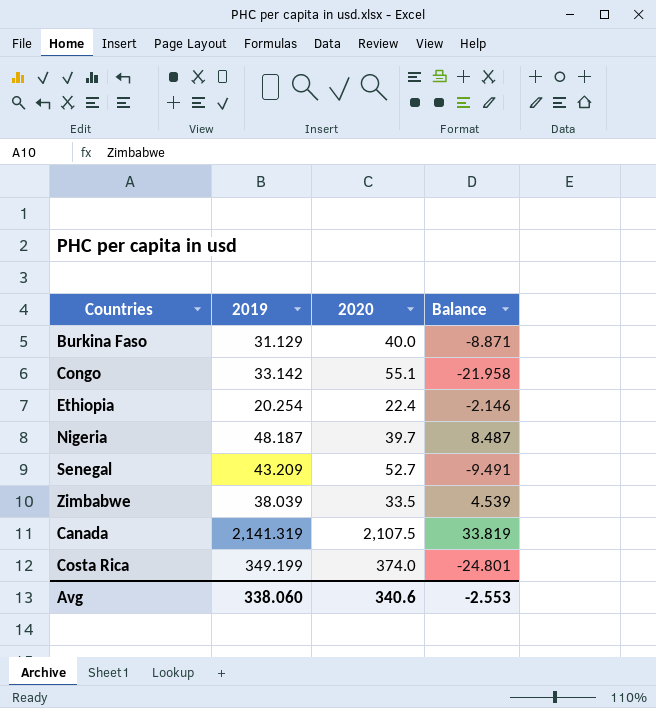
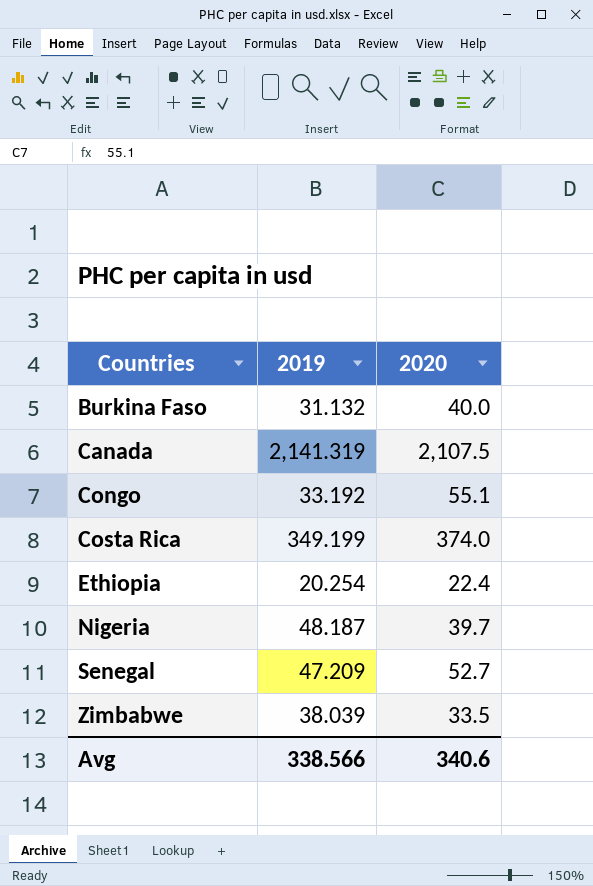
row order: none -> Countries ascending
column Balance | formula: [2019] - [2020] -> none
Burkina Faso | 2019: 31.129 -> 31.132
Congo | 2019: 33.142 -> 33.192
Senegal | 2019: 43.209 -> 47.209
Avg | 2019: 338.060 -> 338.566

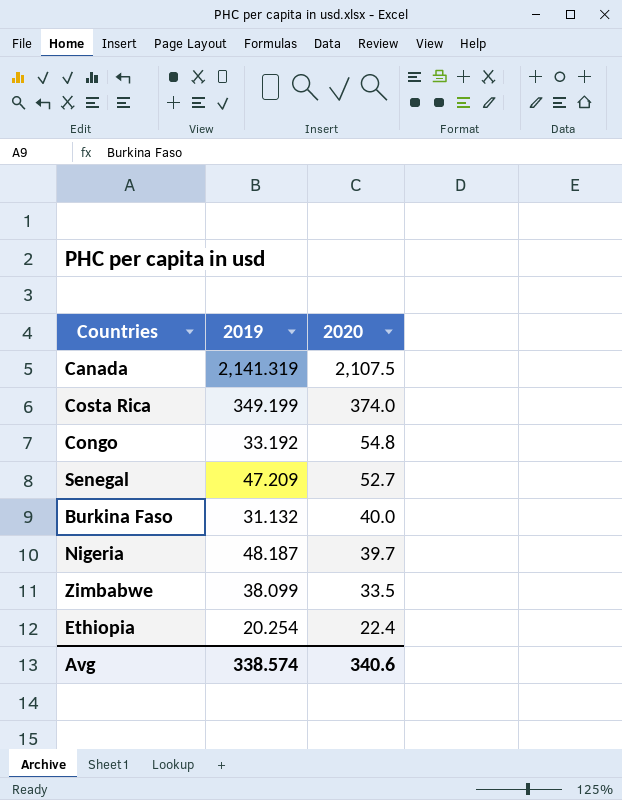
row order: Countries ascending -> 2020 descending
Congo | 2020: 55.1 -> 54.8
Zimbabwe | 2019: 38.039 -> 38.099
Avg | 2019: 338.566 -> 338.574

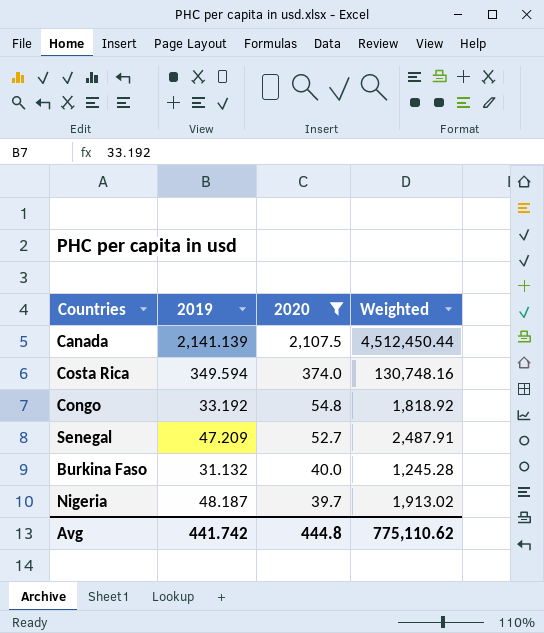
filter: none -> 2020 >= 39.7
column Weighted | formula: none -> [2019] * [2020]
Canada | 2019: 2,141.319 -> 2,141.139
Costa Rica | 2019: 349.199 -> 349.594
Avg | 2019: 338.574 -> 441.742
Avg | 2020: 340.6 -> 444.8

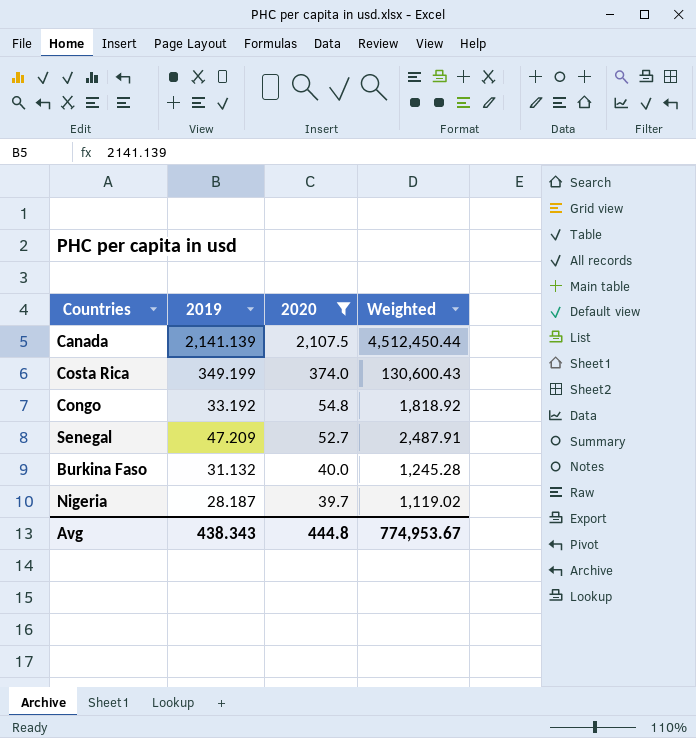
Costa Rica | 2019: 349.594 -> 349.199
Costa Rica | Weighted: 130,748.16 -> 130,600.43
Nigeria | 2019: 48.187 -> 28.187
Nigeria | Weighted: 1,913.02 -> 1,119.02
Avg | 2019: 441.742 -> 438.343
Avg | Weighted: 775,110.62 -> 774,953.67

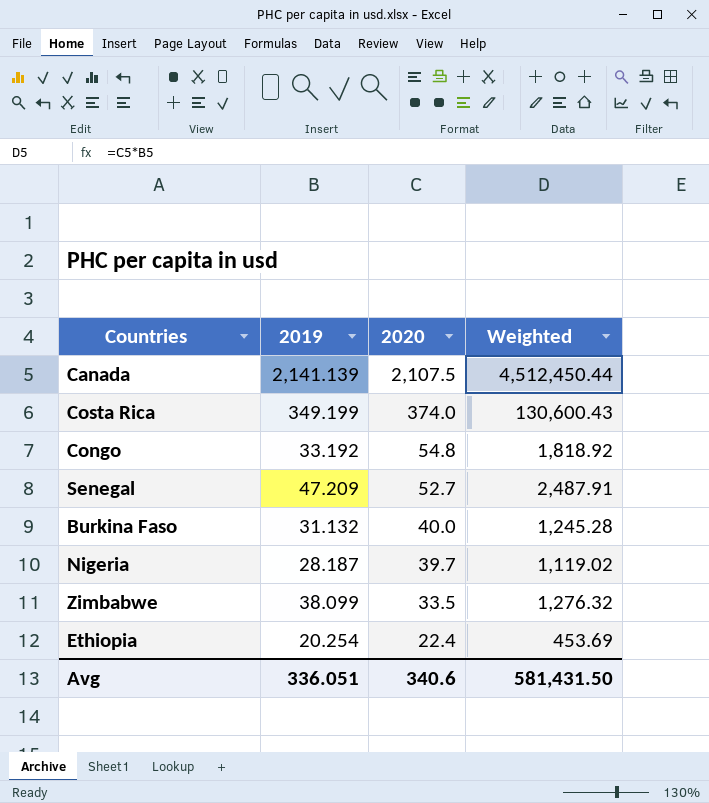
filter: 2020 >= 39.7 -> none
Avg | 2019: 438.343 -> 336.051
Avg | 2020: 444.8 -> 340.6
Avg | Weighted: 774,953.67 -> 581,431.50

